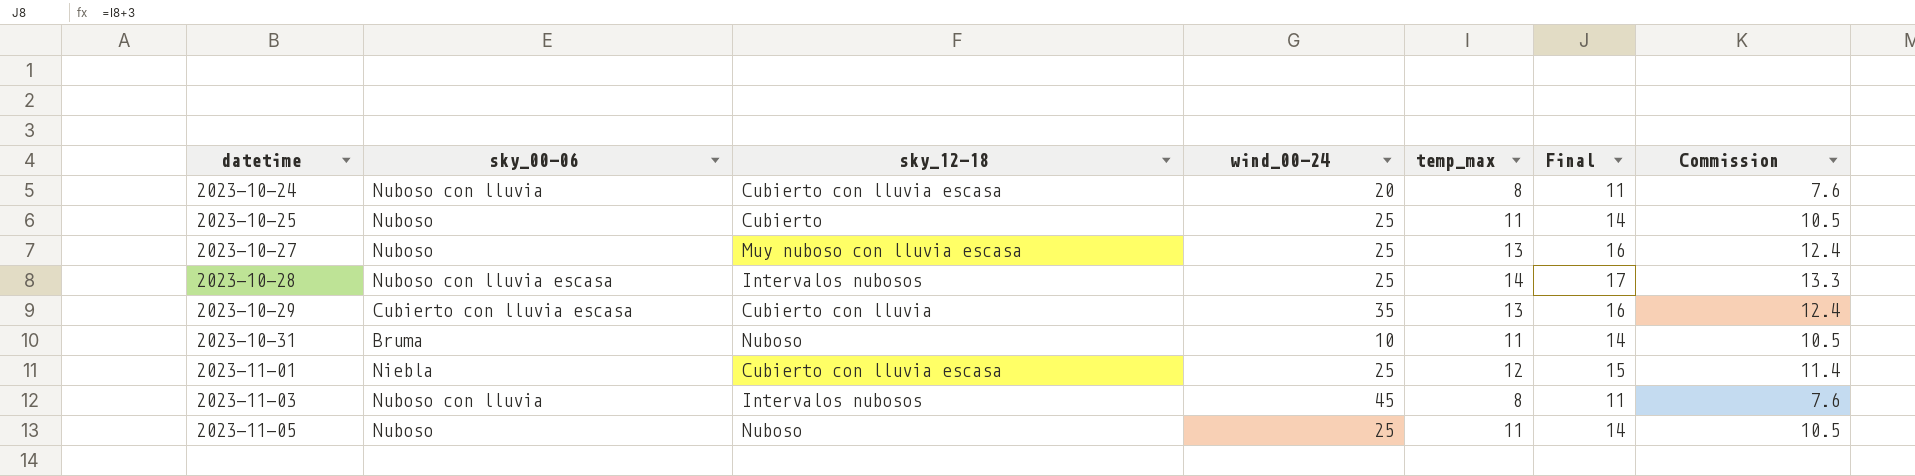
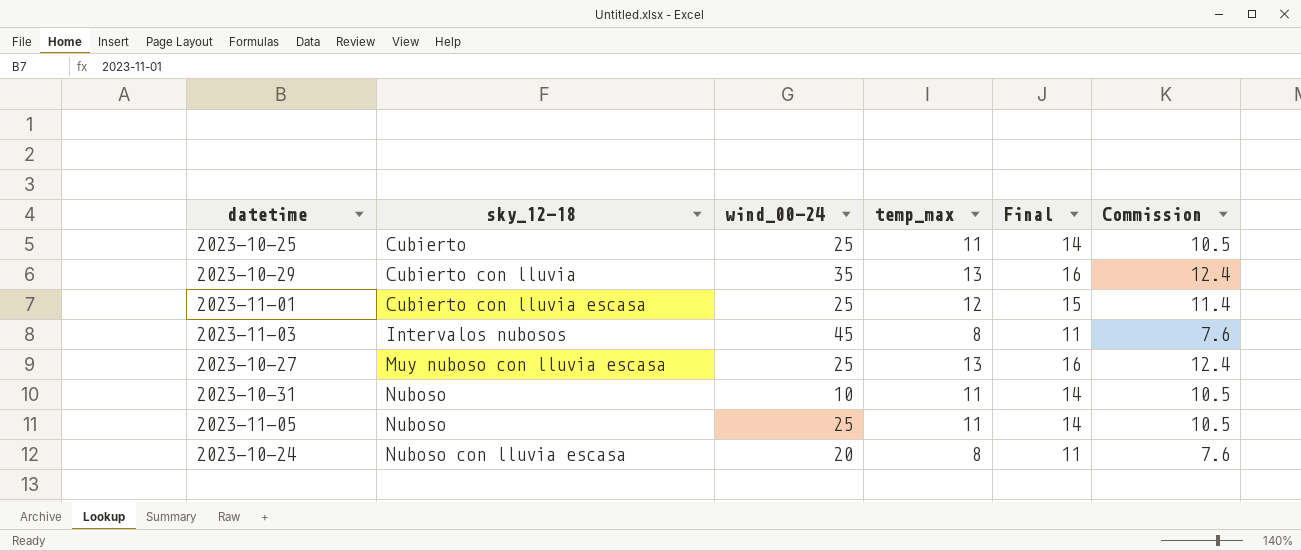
row order: datetime ascending -> sky_12-18 ascending
column sky_00-06 | position: 2 -> none
row 2023-10-28: Nuboso con lluvia escasa | Intervalos nubosos | 25 | 14 | 17 | 13.3 -> none
2023-10-24 | sky_12-18: Cubierto con lluvia escasa -> Nuboso con lluvia escasa

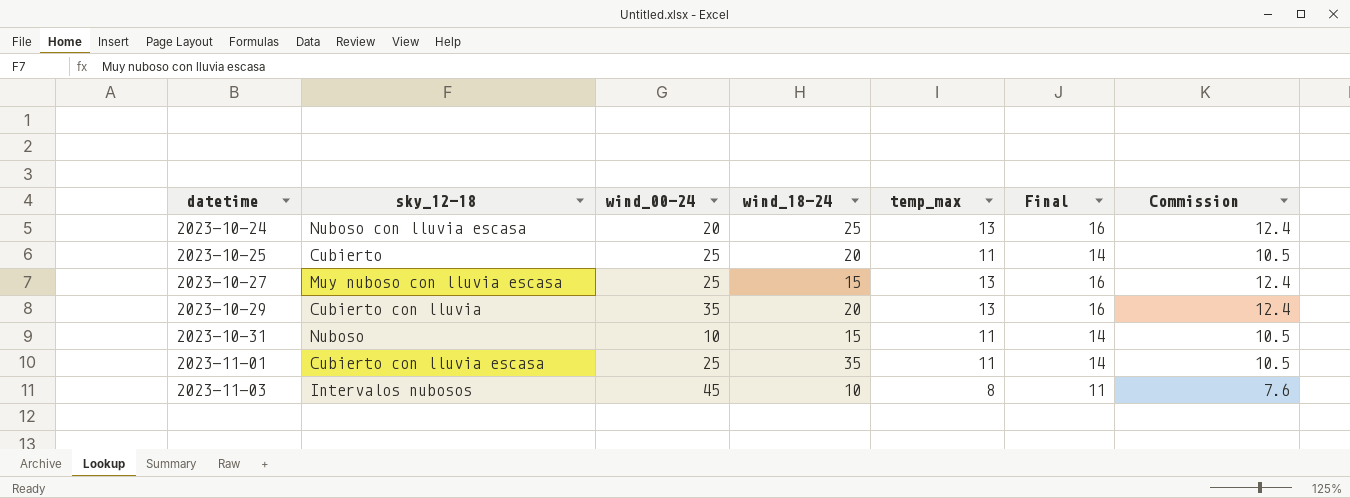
row order: sky_12-18 ascending -> datetime ascending
column wind_18-24 | position: none -> 4
row 2023-11-05: Nuboso | 25 | 11 | 14 | 10.5 -> none
2023-10-24 | temp_max: 8 -> 13
2023-10-24 | Final: 11 -> 16
2023-10-24 | Commission: 7.6 -> 12.4
2023-11-01 | temp_max: 12 -> 11
2023-11-01 | Final: 15 -> 14
2023-11-01 | Commission: 11.4 -> 10.5

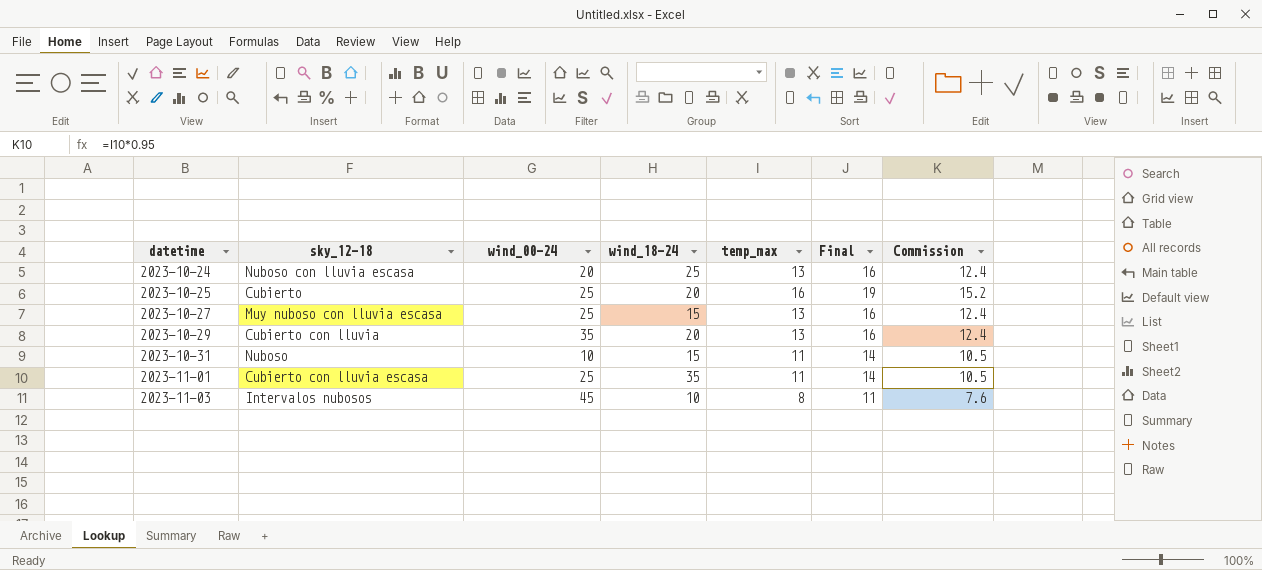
2023-10-25 | temp_max: 11 -> 16
2023-10-25 | Final: 14 -> 19
2023-10-25 | Commission: 10.5 -> 15.2

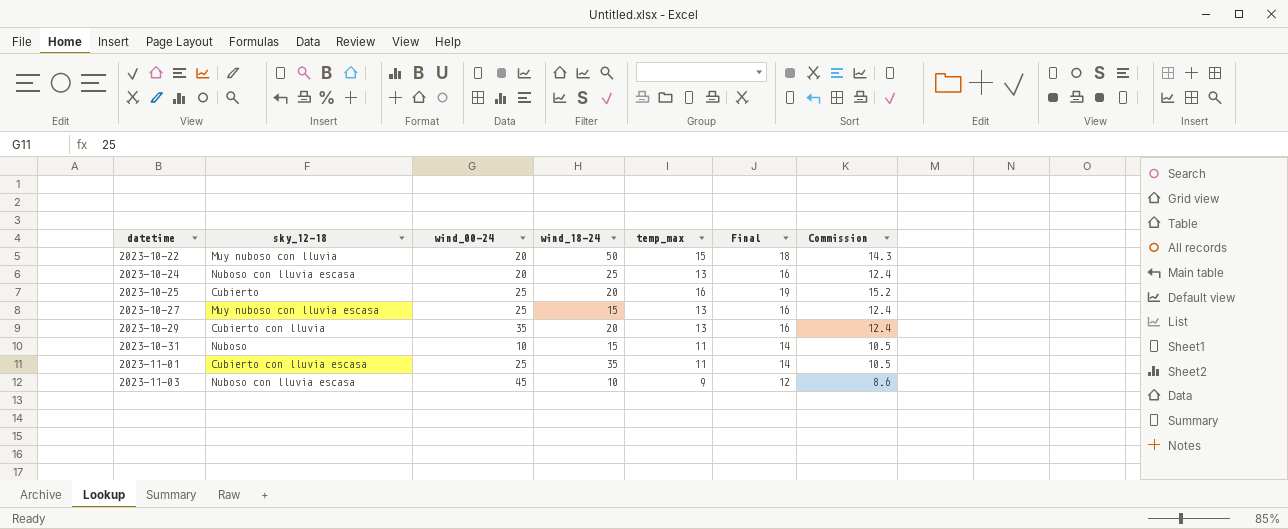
row 2023-10-22: none -> Muy nuboso con lluvia | 20 | 50 | 15 | 18 | 14.3
2023-11-03 | sky_12-18: Intervalos nubosos -> Nuboso con lluvia escasa
2023-11-03 | temp_max: 8 -> 9
2023-11-03 | Final: 11 -> 12
2023-11-03 | Commission: 7.6 -> 8.6

